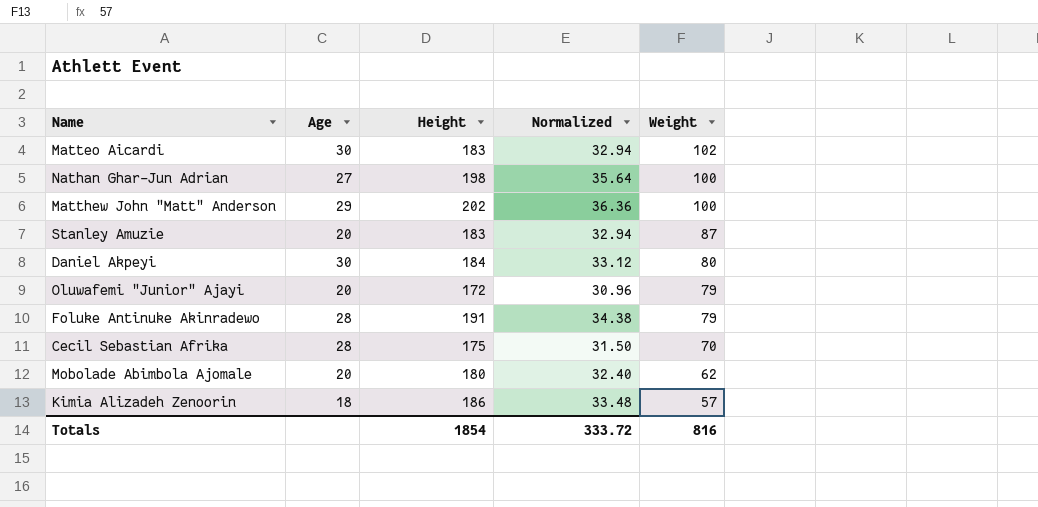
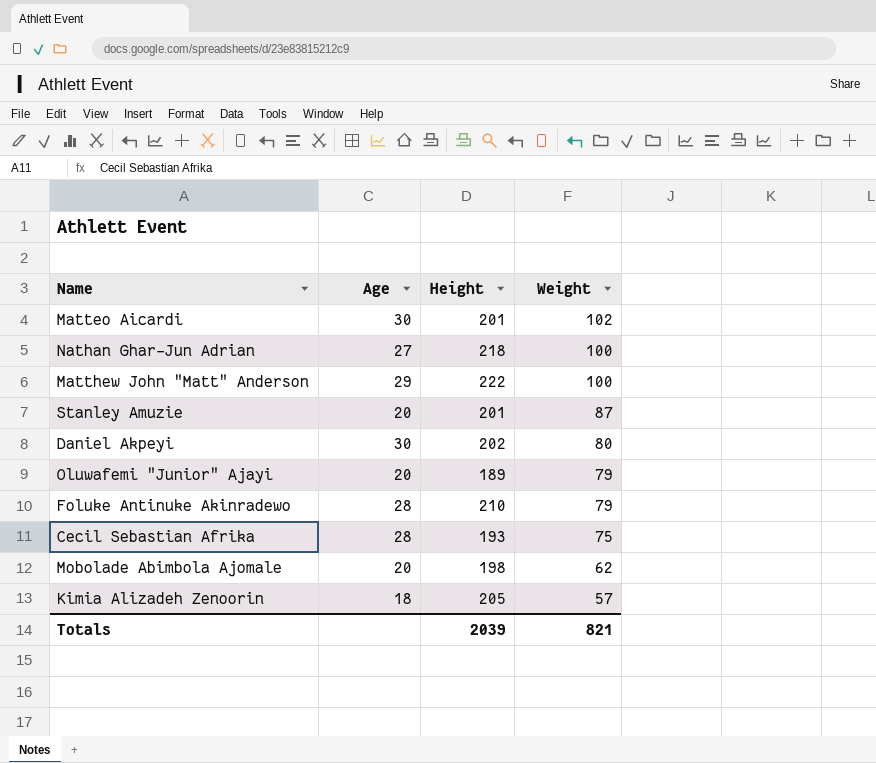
column Normalized | formula: [Height] * 0.18 -> none
Matteo Aicardi | Height: 183 -> 201
Nathan Ghar-Jun Adrian | Height: 198 -> 218
Matthew John "Matt" Anderson | Height: 202 -> 222
Stanley Amuzie | Height: 183 -> 201
Daniel Akpeyi | Height: 184 -> 202
Oluwafemi "Junior" Ajayi | Height: 172 -> 189
Foluke Antinuke Akinradewo | Height: 191 -> 210
Cecil Sebastian Afrika | Height: 175 -> 193
Cecil Sebastian Afrika | Weight: 70 -> 75
Mobolade Abimbola Ajomale | Height: 180 -> 198
Kimia Alizadeh Zenoorin | Height: 186 -> 205
Totals | Height: 1854 -> 2039
Totals | Weight: 816 -> 821

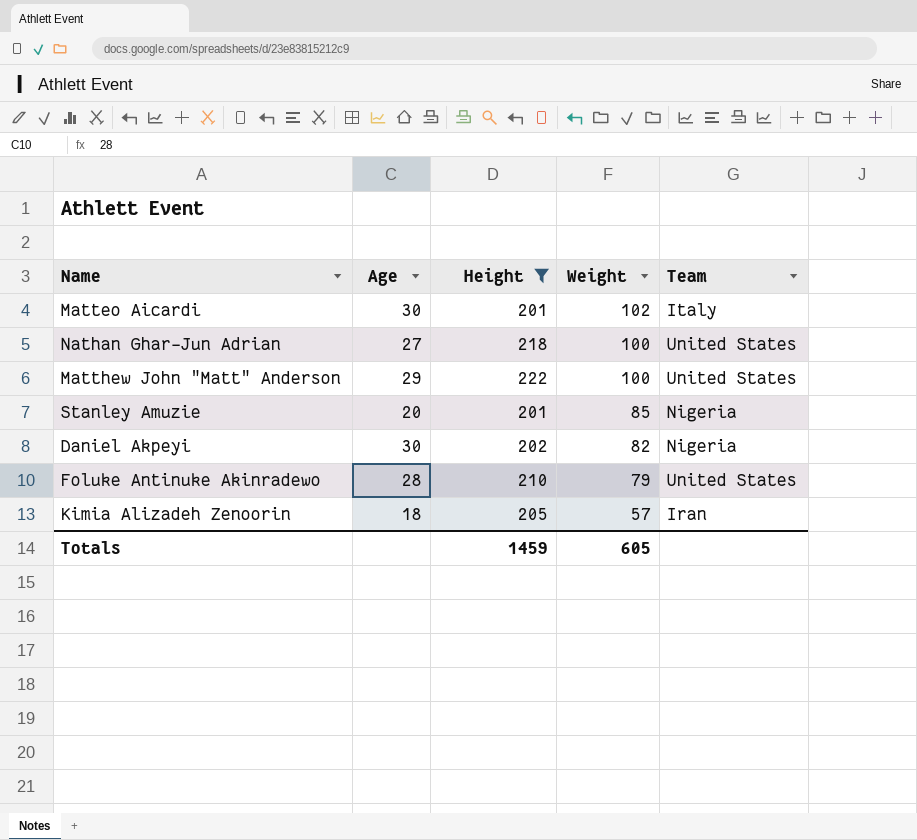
filter: none -> Height >= 201
column Team | position: none -> 5
Stanley Amuzie | Weight: 87 -> 85
Daniel Akpeyi | Weight: 80 -> 82
Totals | Height: 2039 -> 1459
Totals | Weight: 821 -> 605

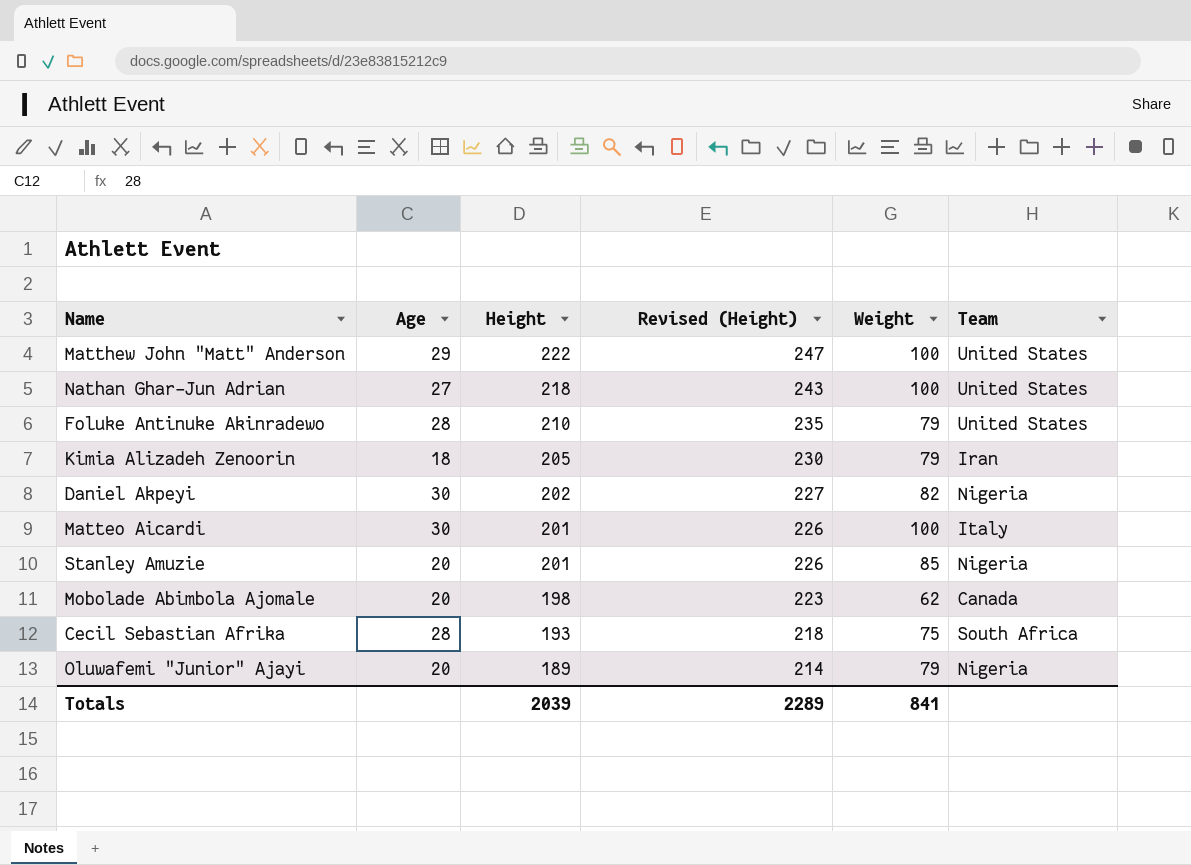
filter: Height >= 201 -> none
row order: Weight descending -> Height descending
column Revised (Height) | formula: none -> [Height] + 25
Kimia Alizadeh Zenoorin | Weight: 57 -> 79
Matteo Aicardi | Weight: 102 -> 100
Totals | Height: 1459 -> 2039
Totals | Weight: 605 -> 841

